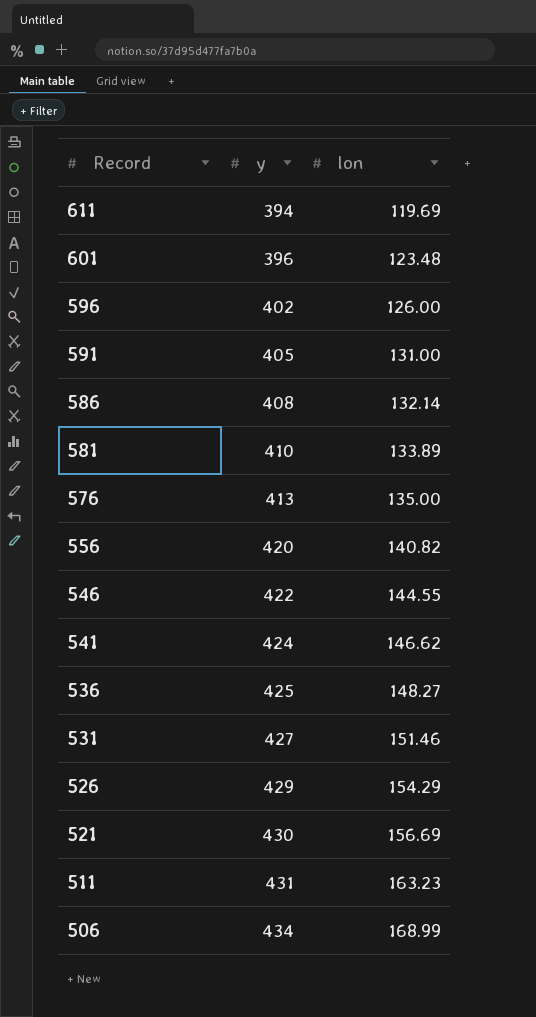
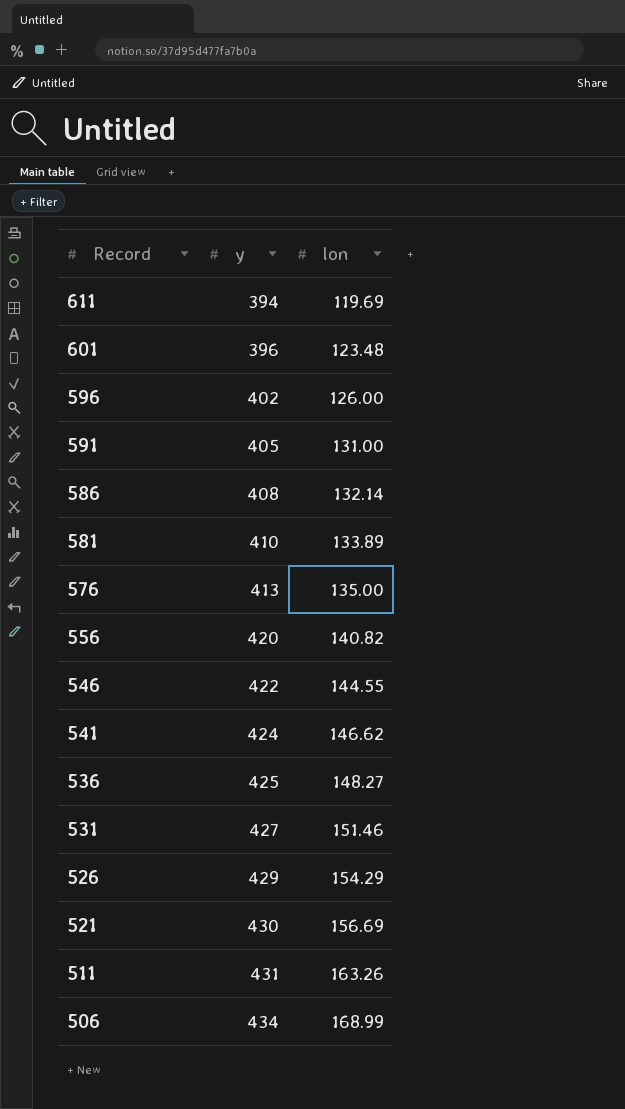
511 | lon: 163.23 -> 163.26

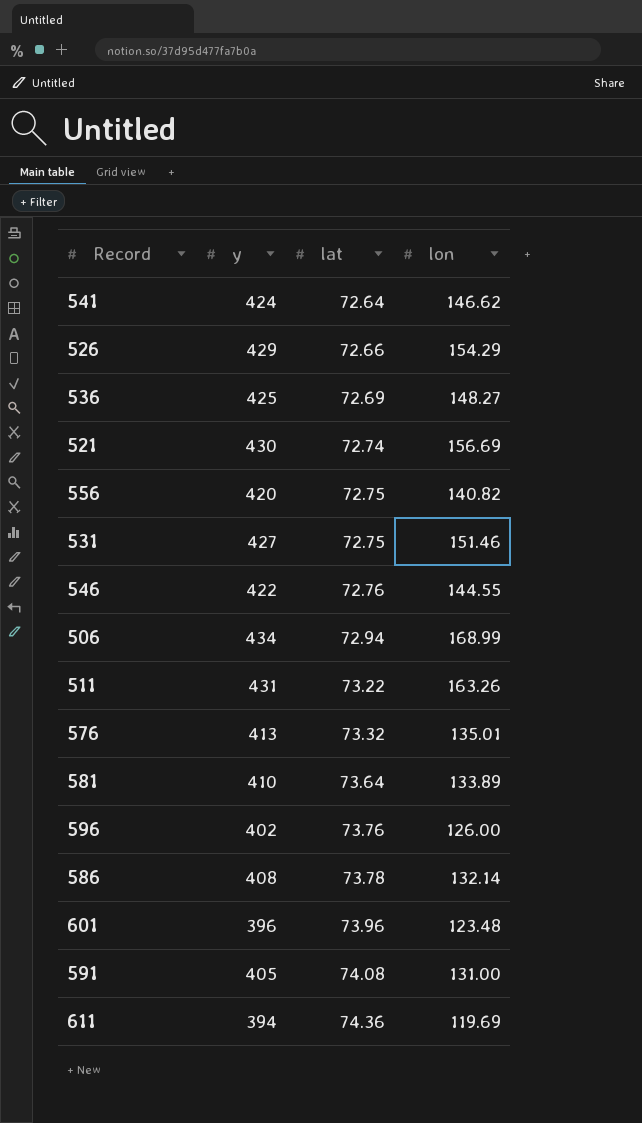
row order: Record descending -> lat ascending
column lat | position: none -> 3
576 | lon: 135.00 -> 135.01

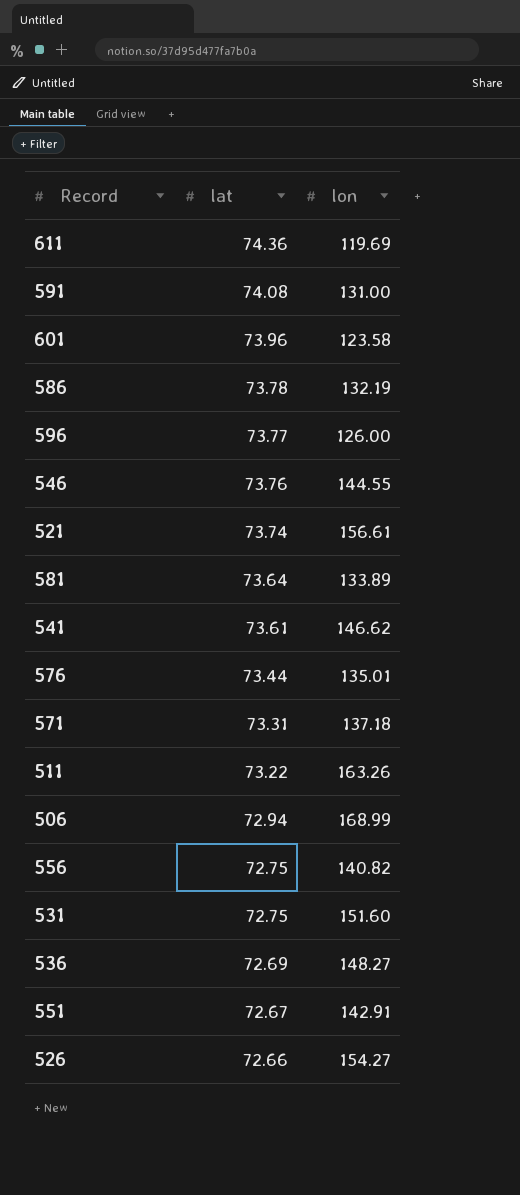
row order: lat ascending -> lat descending
column y | position: 2 -> none
601 | lon: 123.48 -> 123.58
586 | lon: 132.14 -> 132.19
596 | lat: 73.76 -> 73.77
546 | lat: 72.76 -> 73.76
521 | lat: 72.74 -> 73.74
521 | lon: 156.69 -> 156.61
541 | lat: 72.64 -> 73.61
576 | lat: 73.32 -> 73.44
row 571: none -> 73.31 | 137.18
531 | lon: 151.46 -> 151.60
row 551: none -> 72.67 | 142.91
526 | lon: 154.29 -> 154.27

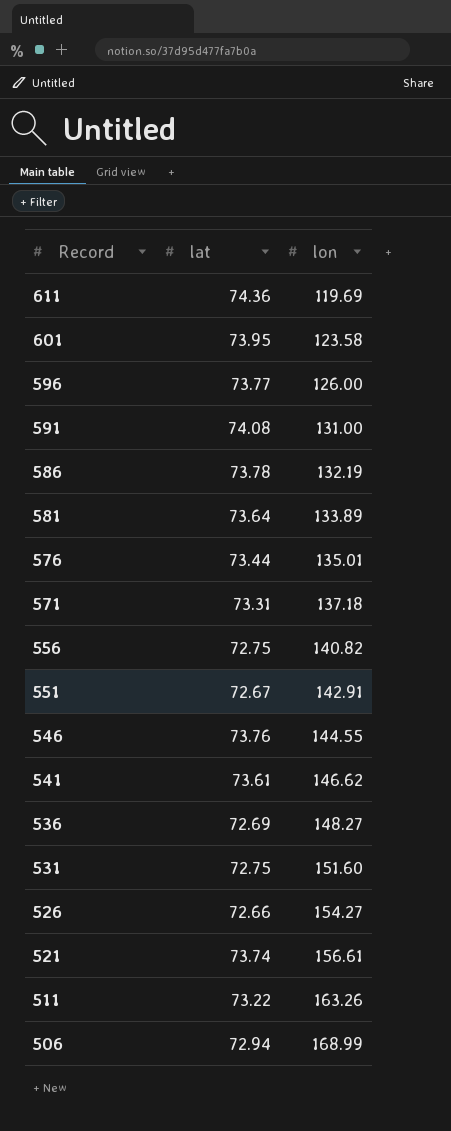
row order: lat descending -> Record descending
601 | lat: 73.96 -> 73.95

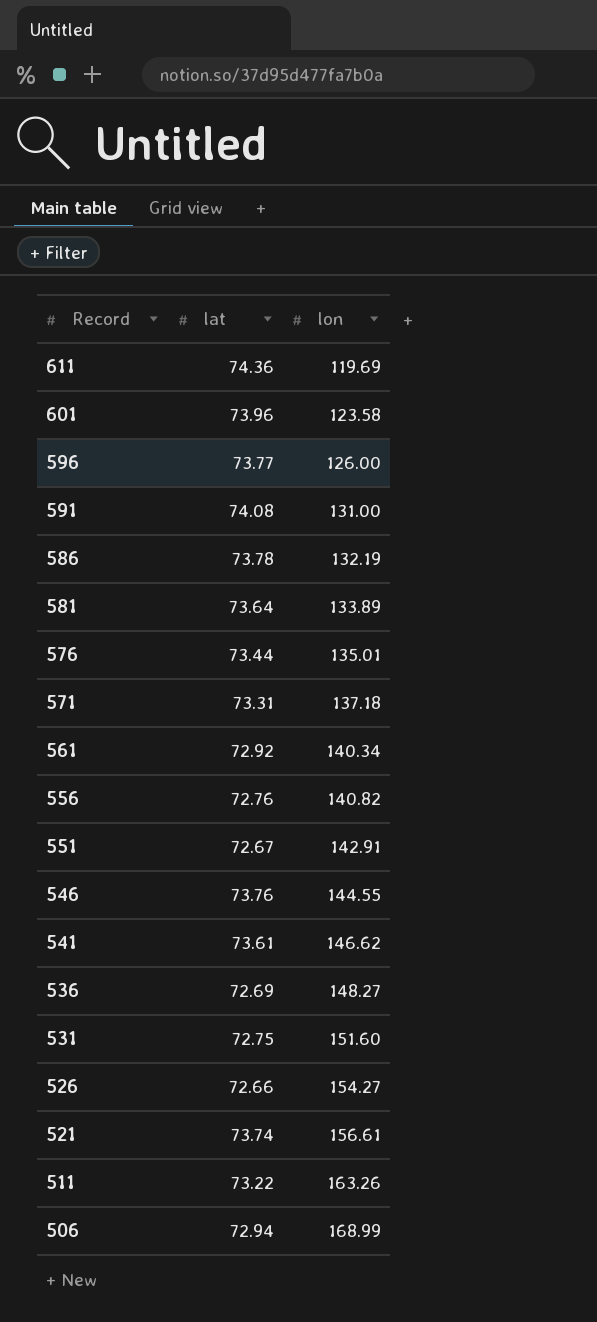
601 | lat: 73.95 -> 73.96
row 561: none -> 72.92 | 140.34
556 | lat: 72.75 -> 72.76

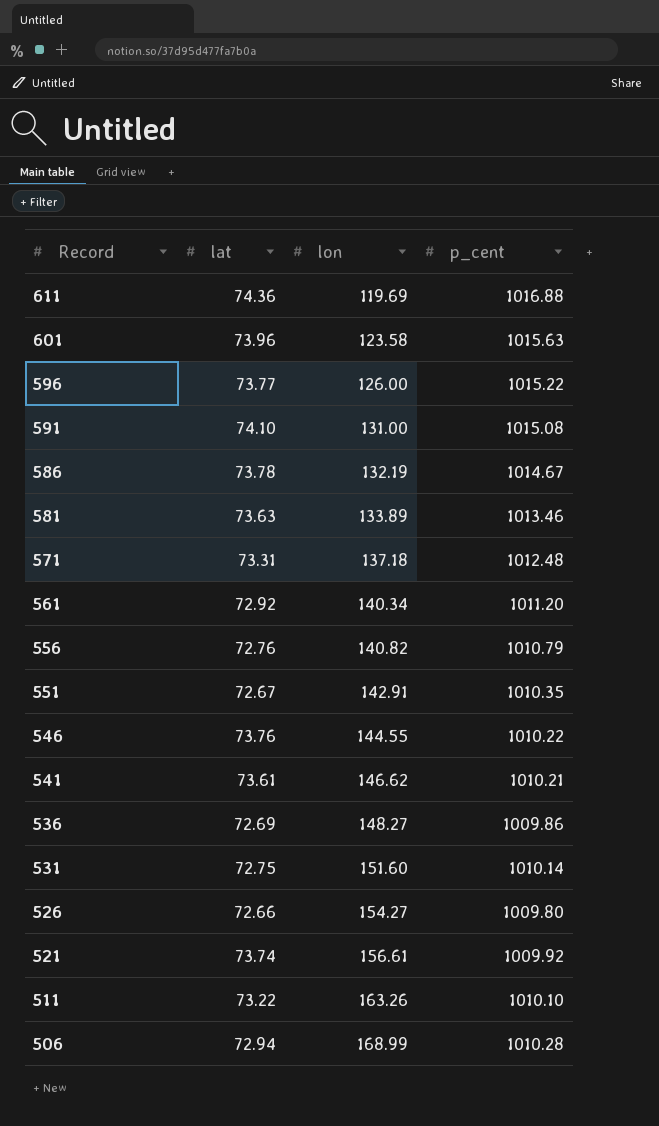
column p_cent | position: none -> 4
row 576: 73.44 | 135.01 -> none
591 | lat: 74.08 -> 74.10
581 | lat: 73.64 -> 73.63

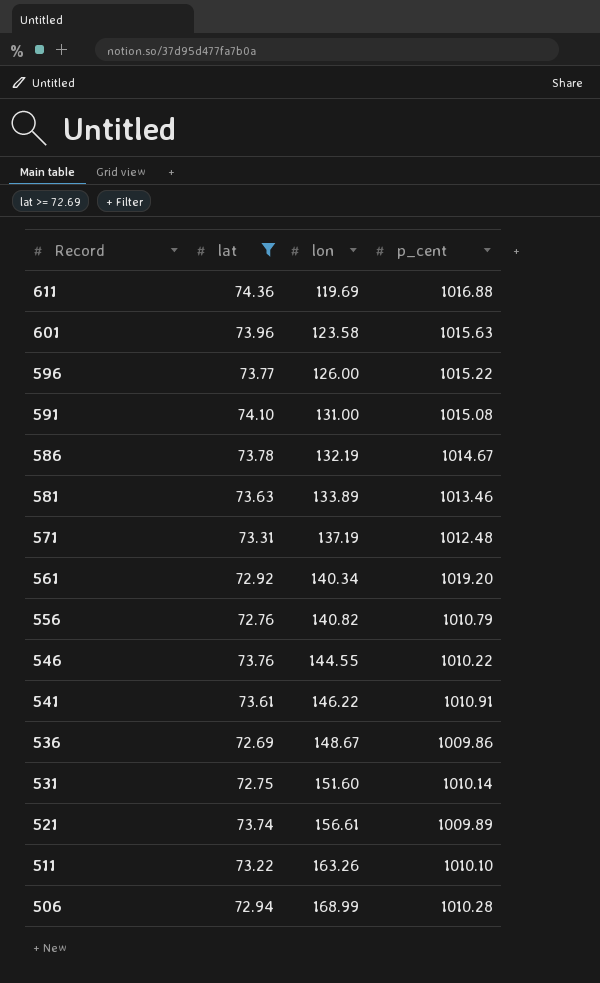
filter: none -> lat >= 72.69
571 | lon: 137.18 -> 137.19
561 | p_cent: 1011.20 -> 1019.20
541 | lon: 146.62 -> 146.22
541 | p_cent: 1010.21 -> 1010.91
536 | lon: 148.27 -> 148.67
521 | p_cent: 1009.92 -> 1009.89

